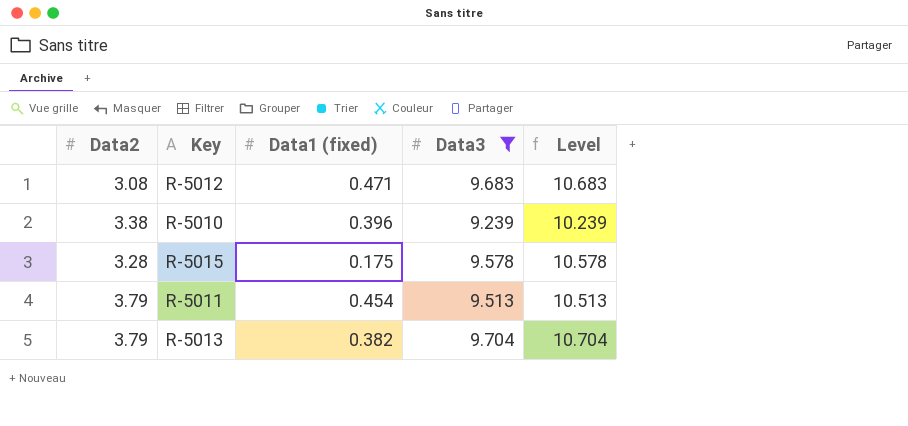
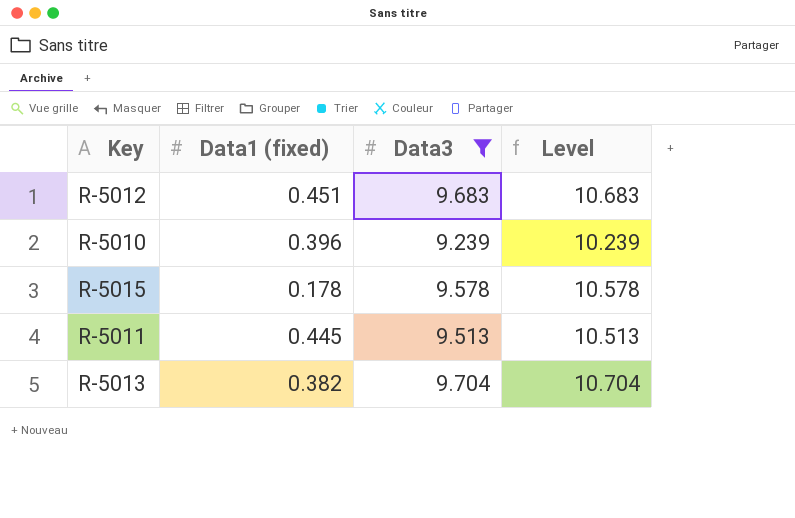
column Data2 | position: 1 -> none
R-5012 | Data1 (fixed): 0.471 -> 0.451
R-5015 | Data1 (fixed): 0.175 -> 0.178
R-5011 | Data1 (fixed): 0.454 -> 0.445

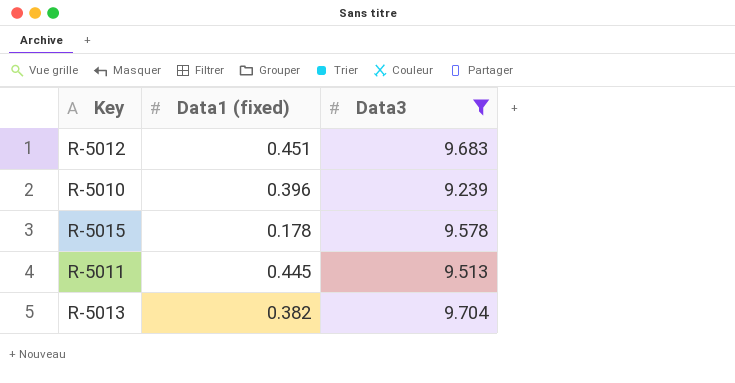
column Level | formula: [Data3] + 1 -> none

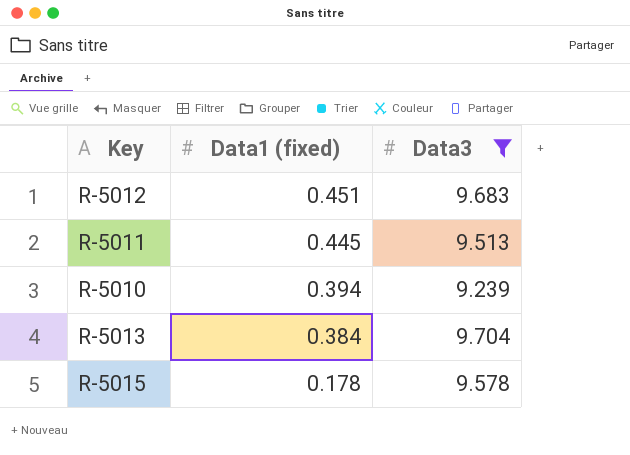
row order: none -> Data1 (fixed) descending
R-5010 | Data1 (fixed): 0.396 -> 0.394
R-5013 | Data1 (fixed): 0.382 -> 0.384

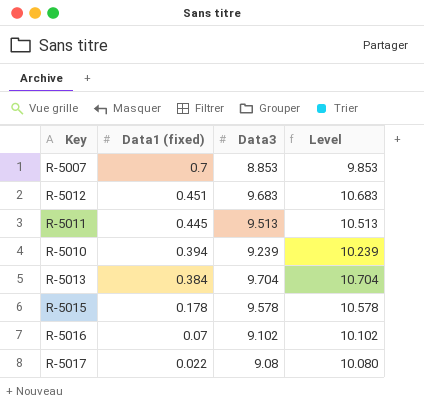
filter: Data3 >= 9.239 -> none
column Level | formula: none -> [Data3] + 1

